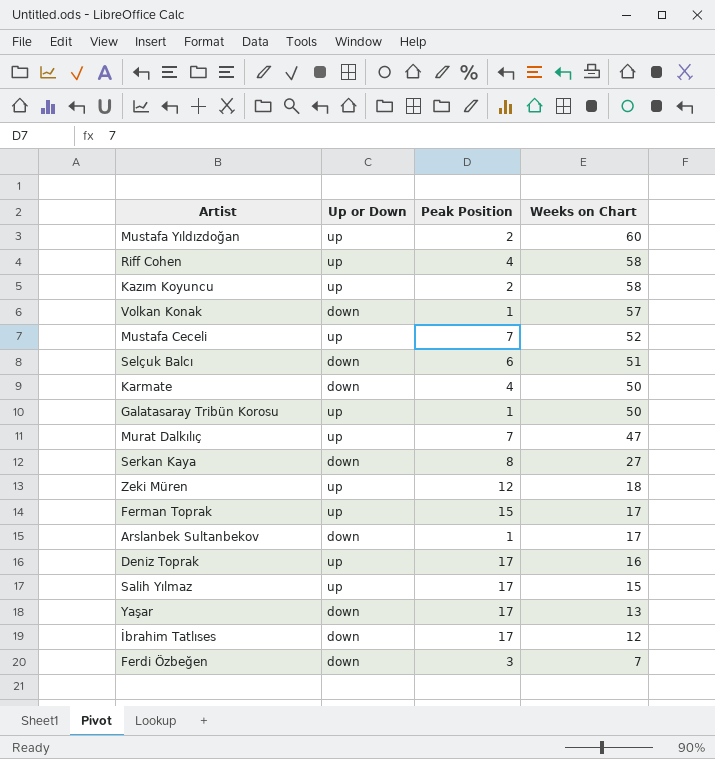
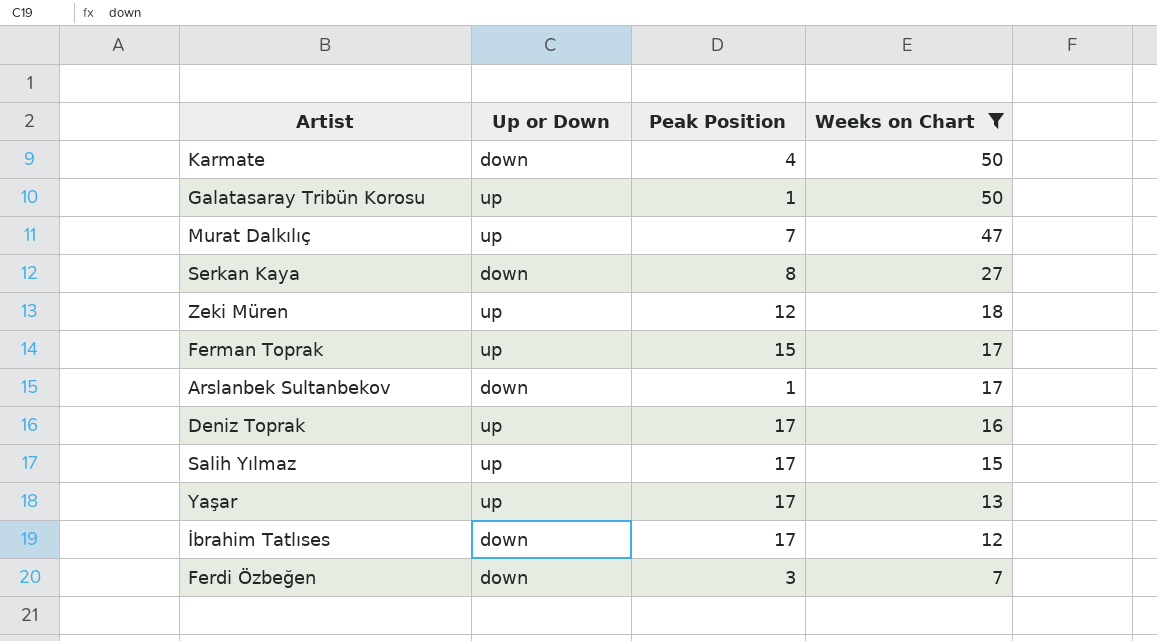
filter: none -> Weeks on Chart <= 50
Yaşar | Up or Down: down -> up

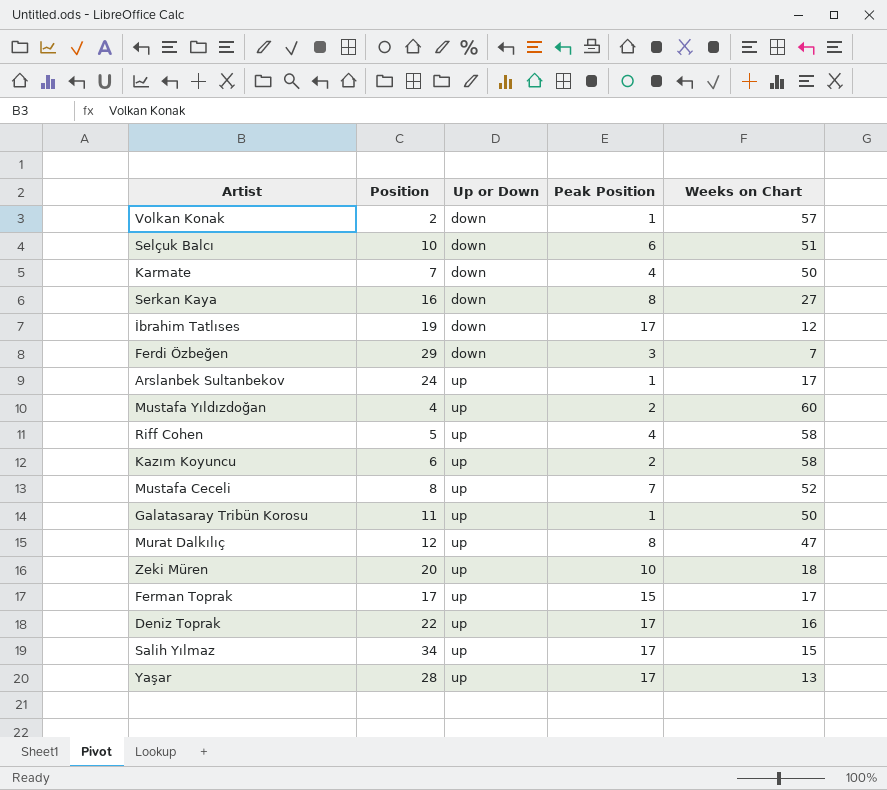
filter: Weeks on Chart <= 50 -> none
row order: Weeks on Chart descending -> Up or Down ascending
column Position | position: none -> 2
Arslanbek Sultanbekov | Up or Down: down -> up
Murat Dalkılıç | Peak Position: 7 -> 8
Zeki Müren | Peak Position: 12 -> 10

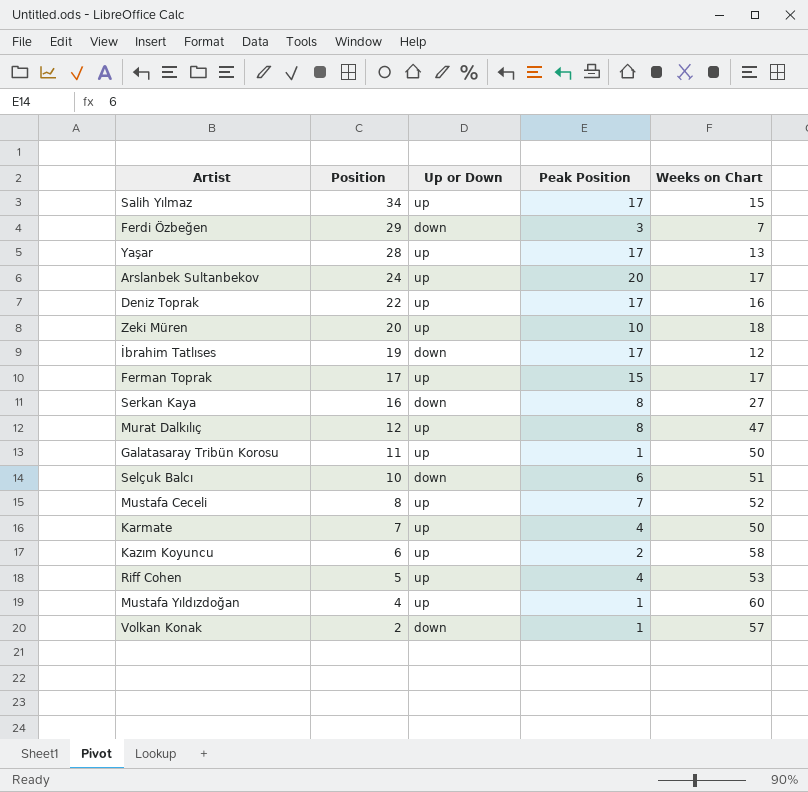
row order: Up or Down ascending -> Position descending
Arslanbek Sultanbekov | Peak Position: 1 -> 20
Karmate | Up or Down: down -> up
Riff Cohen | Weeks on Chart: 58 -> 53
Mustafa Yıldızdoğan | Peak Position: 2 -> 1

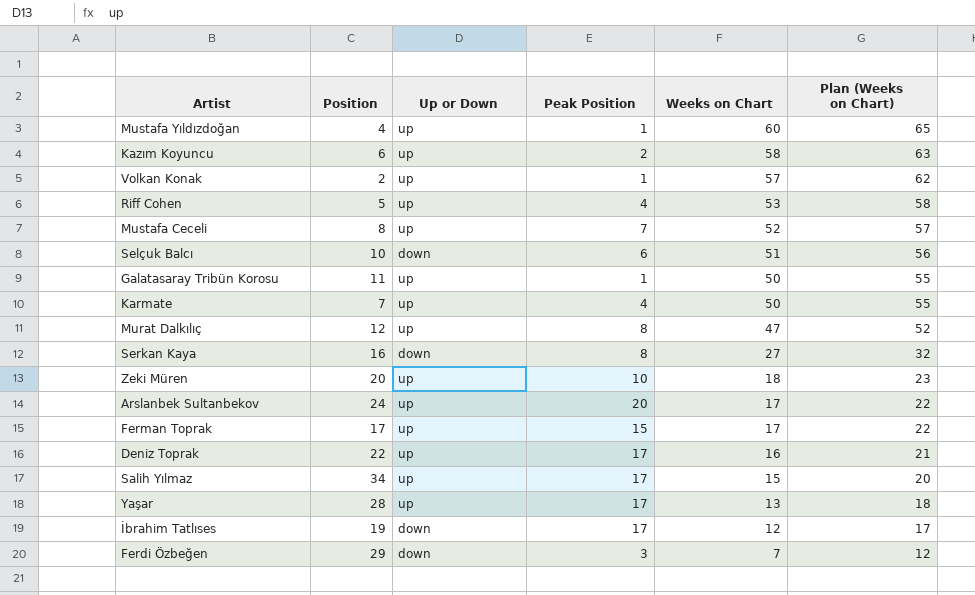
row order: Position descending -> Weeks on Chart descending
column Plan (Weeks on Chart) | formula: none -> [Weeks on Chart] + 5
Volkan Konak | Up or Down: down -> up

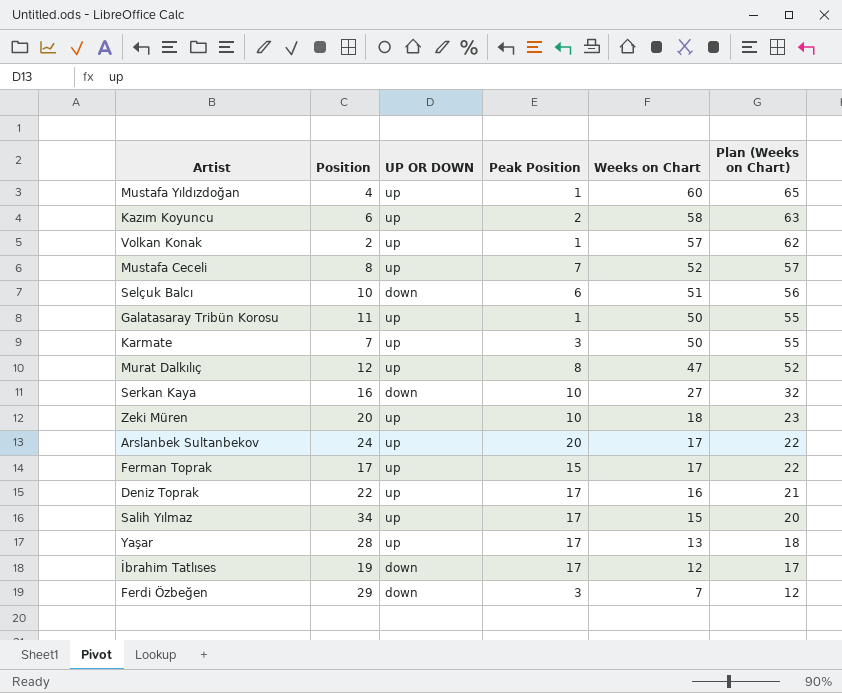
column name: Up or Down -> UP OR DOWN
row Riff Cohen: 5 | up | 4 | 53 | 58 -> none
Karmate | Peak Position: 4 -> 3
Serkan Kaya | Peak Position: 8 -> 10

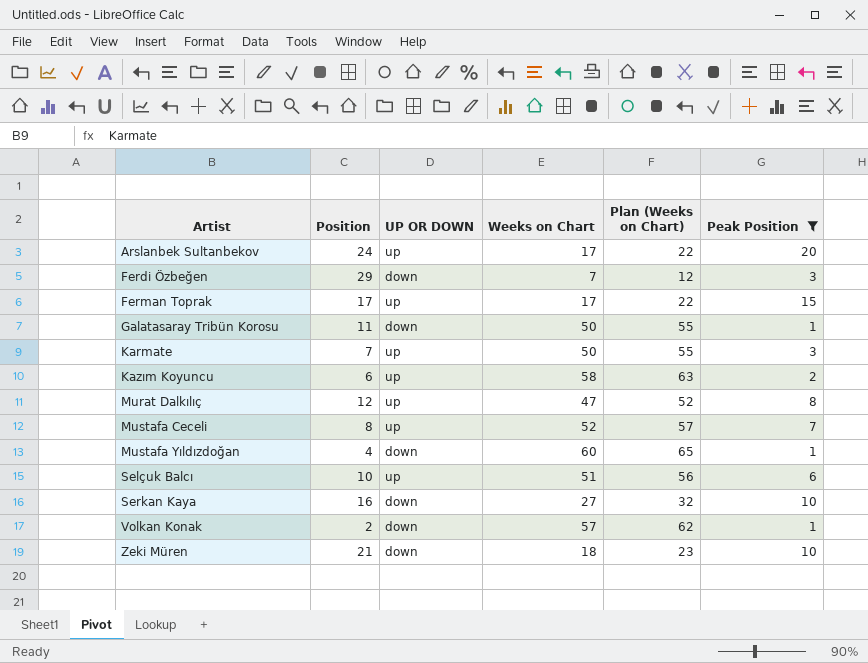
filter: none -> Peak Position != 17
row order: Weeks on Chart descending -> Artist ascending
column Peak Position | position: 4 -> 6
Galatasaray Tribün Korosu | UP OR DOWN: up -> down
Mustafa Yıldızdoğan | UP OR DOWN: up -> down
Selçuk Balcı | UP OR DOWN: down -> up
Volkan Konak | UP OR DOWN: up -> down
Zeki Müren | Position: 20 -> 21
Zeki Müren | UP OR DOWN: up -> down

